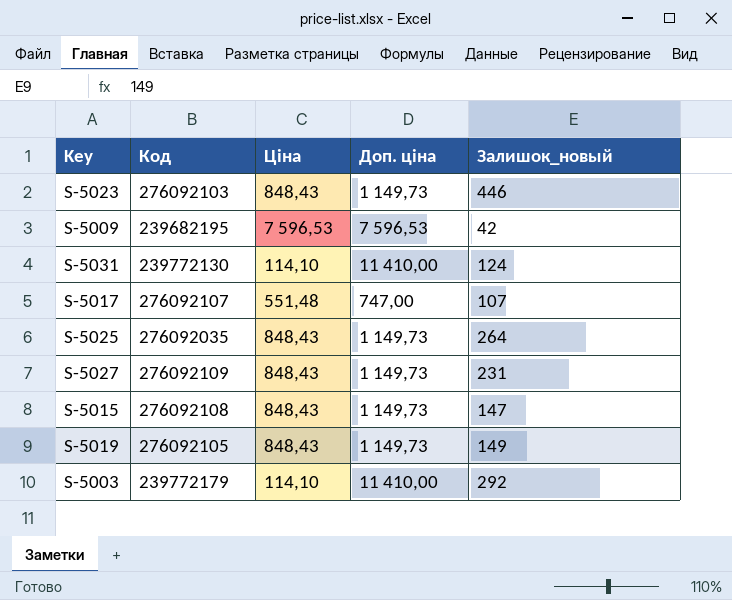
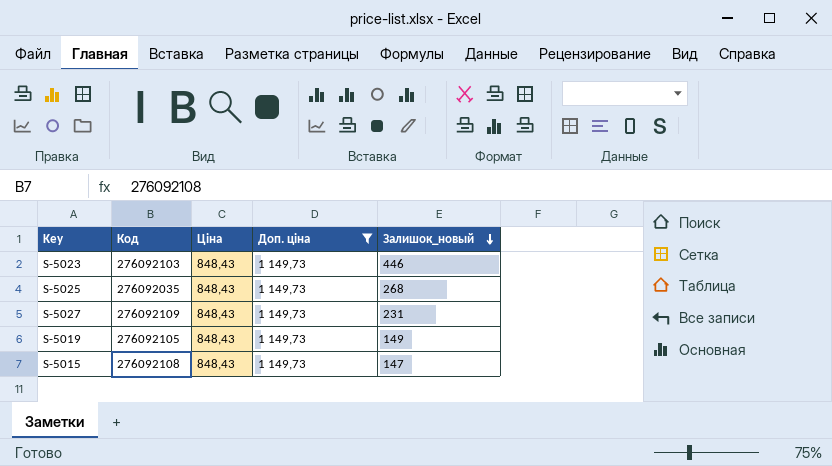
filter: none -> Доп. ціна = 1 149,73
row order: none -> Залишок_новый descending
S-5025 | Залишок_новый: 264 -> 268

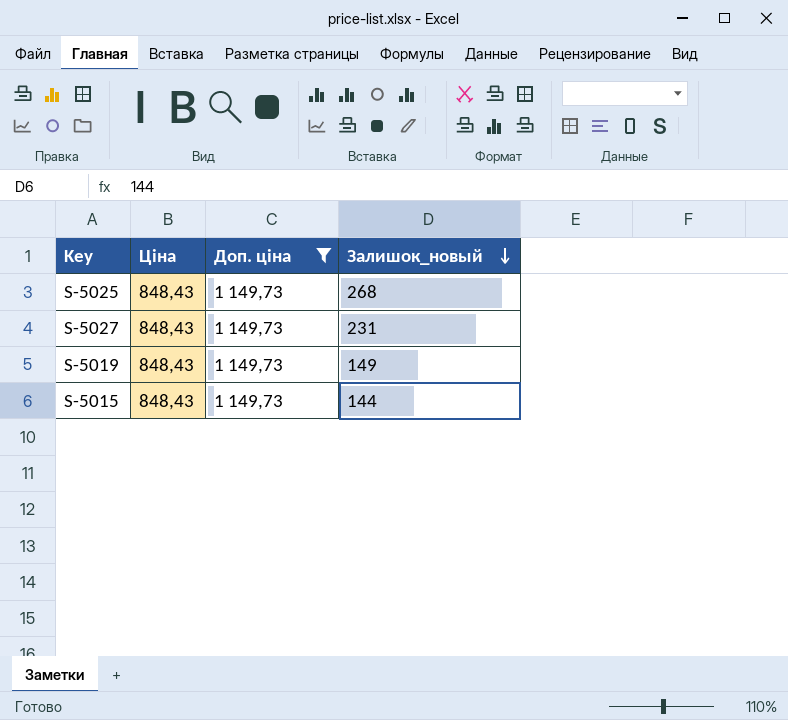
column Код | position: 2 -> none
row S-5023: 276092103 | 848,43 | 1 149,73 | 446 -> none
S-5015 | Залишок_новый: 147 -> 144

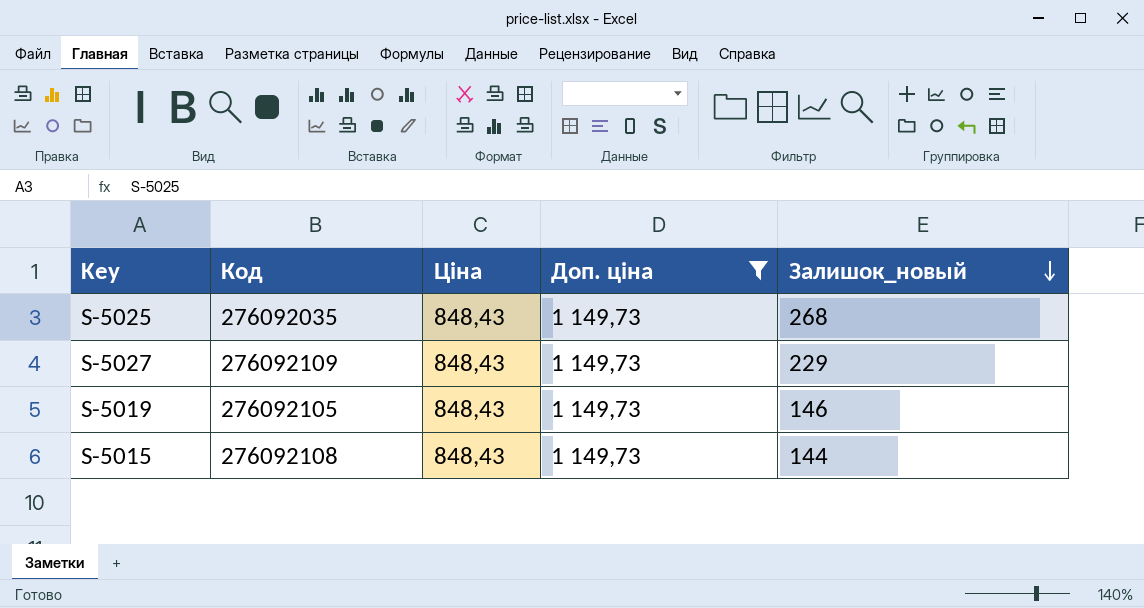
column Код | position: none -> 2
S-5027 | Залишок_новый: 231 -> 229
S-5019 | Залишок_новый: 149 -> 146

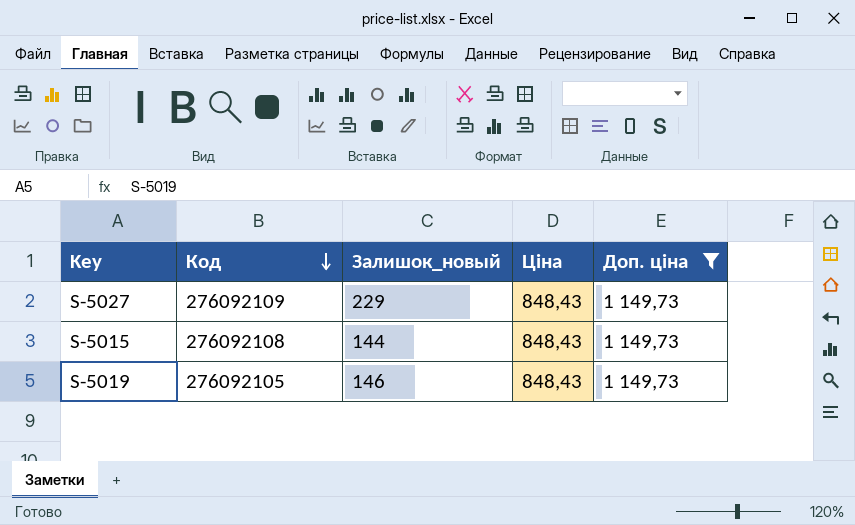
row order: Залишок_новый descending -> Код descending
column Залишок_новый | position: 5 -> 3
row S-5025: 276092035 | 848,43 | 1 149,73 | 268 -> none

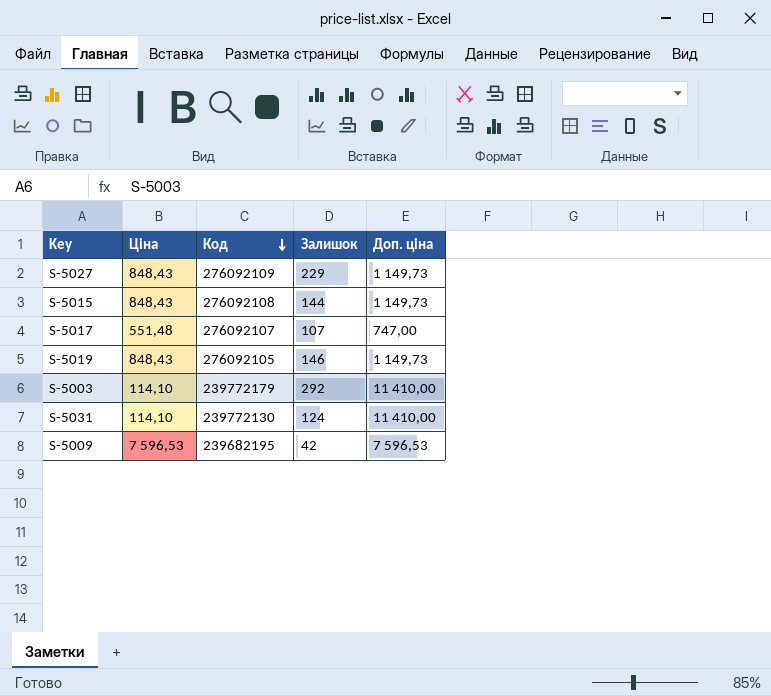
filter: Доп. ціна = 1 149,73 -> none
column Ціна | position: 4 -> 2
column name: Залишок_новый -> Залишок

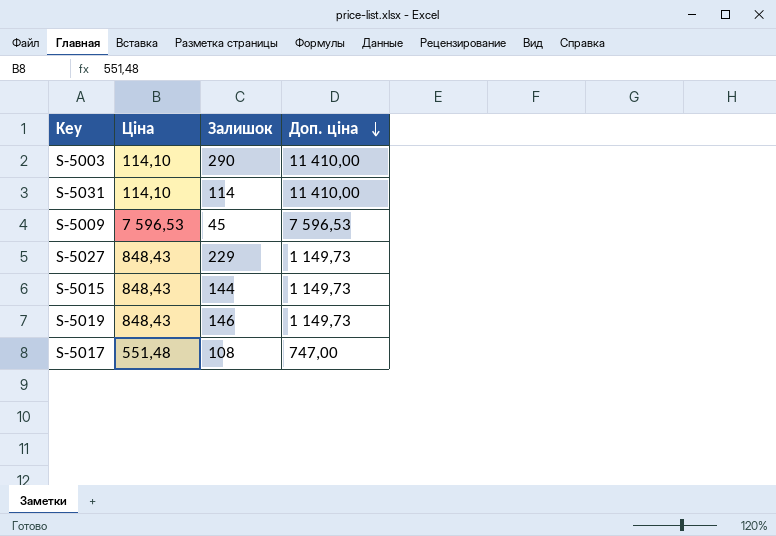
row order: Код descending -> Доп. ціна descending
column Код | position: 3 -> none
S-5003 | Залишок: 292 -> 290
S-5031 | Залишок: 124 -> 114
S-5009 | Залишок: 42 -> 45
S-5017 | Залишок: 107 -> 108

